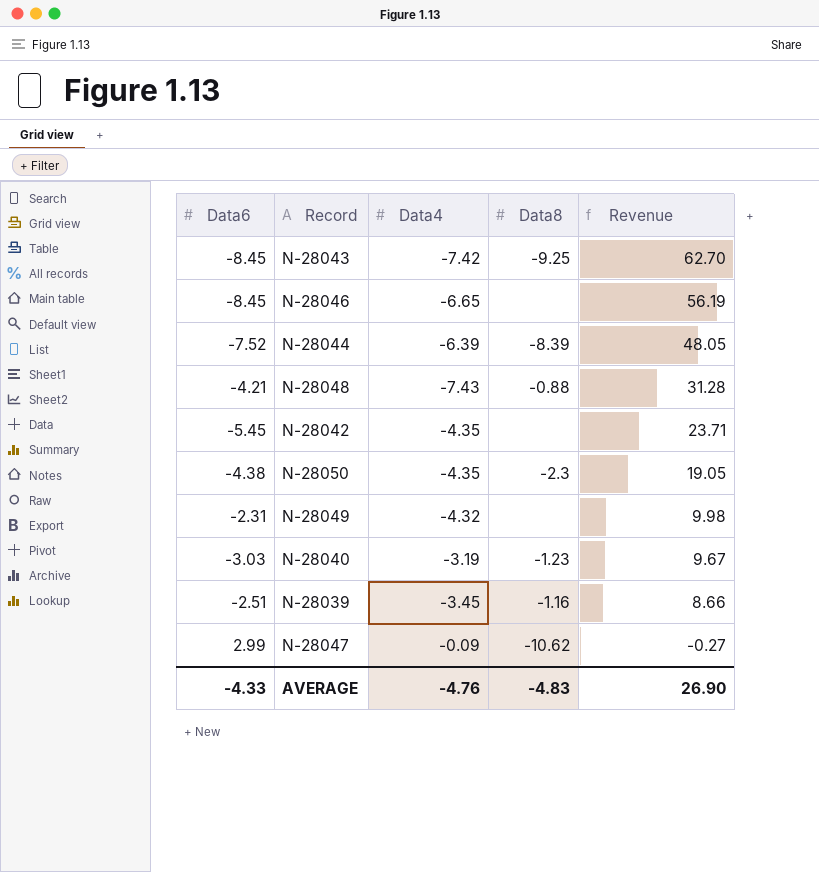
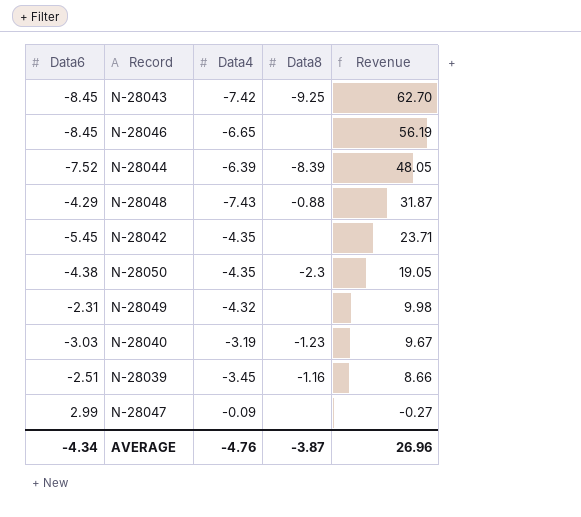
N-28048 | Data6: -4.21 -> -4.29
N-28048 | Revenue: 31.28 -> 31.87
N-28047 | Data8: -10.62 -> none
AVERAGE | Data6: -4.33 -> -4.34
AVERAGE | Data8: -4.83 -> -3.87
AVERAGE | Revenue: 26.90 -> 26.96

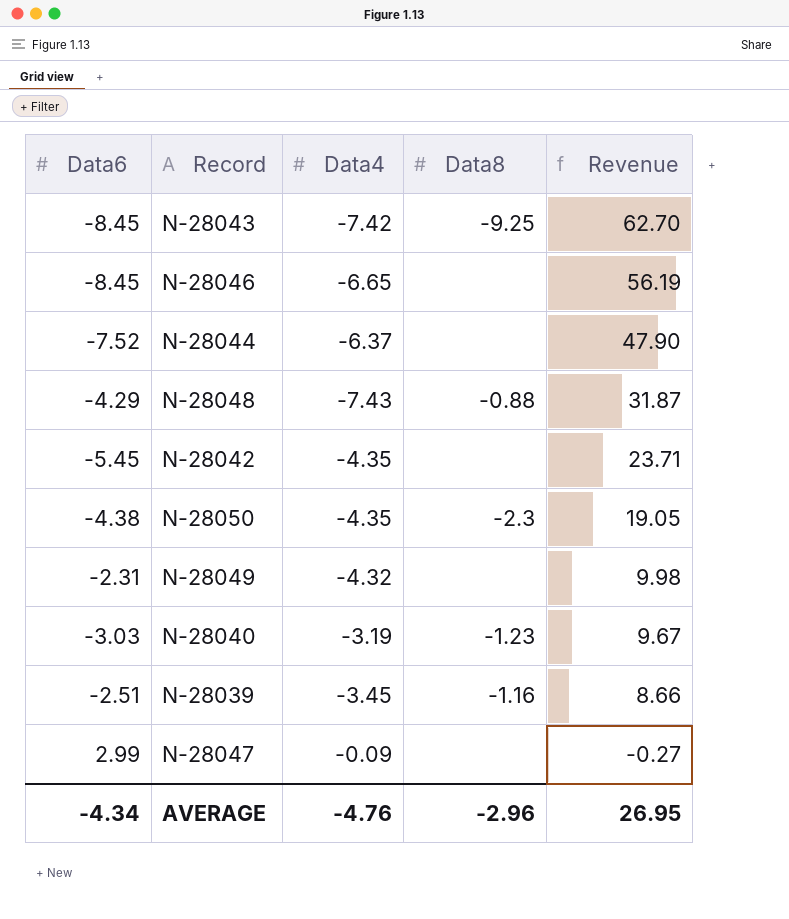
N-28044 | Data4: -6.39 -> -6.37
N-28044 | Data8: -8.39 -> none
N-28044 | Revenue: 48.05 -> 47.90
AVERAGE | Data8: -3.87 -> -2.96
AVERAGE | Revenue: 26.96 -> 26.95

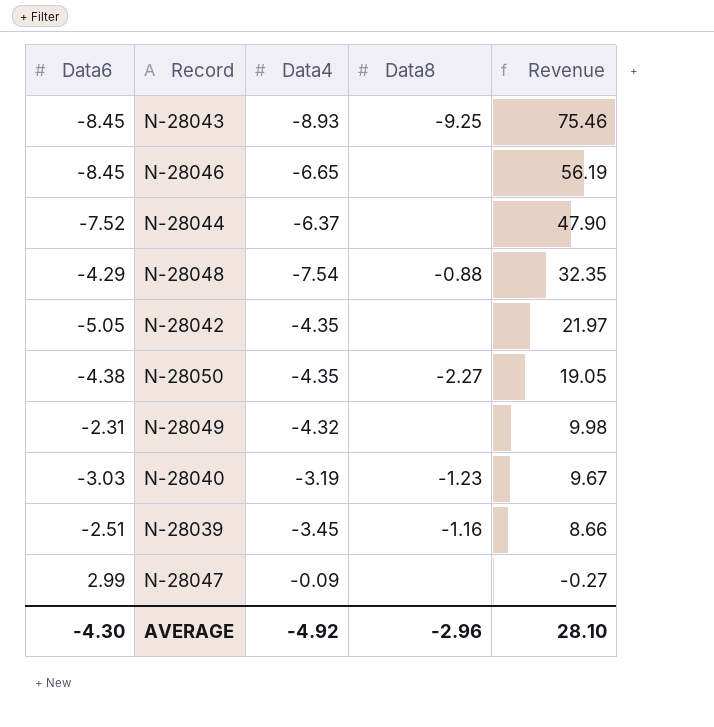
N-28043 | Data4: -7.42 -> -8.93
N-28043 | Revenue: 62.70 -> 75.46
N-28048 | Data4: -7.43 -> -7.54
N-28048 | Revenue: 31.87 -> 32.35
N-28042 | Data6: -5.45 -> -5.05
N-28042 | Revenue: 23.71 -> 21.97
N-28050 | Data8: -2.3 -> -2.27
AVERAGE | Data6: -4.34 -> -4.30
AVERAGE | Data4: -4.76 -> -4.92
AVERAGE | Revenue: 26.95 -> 28.10

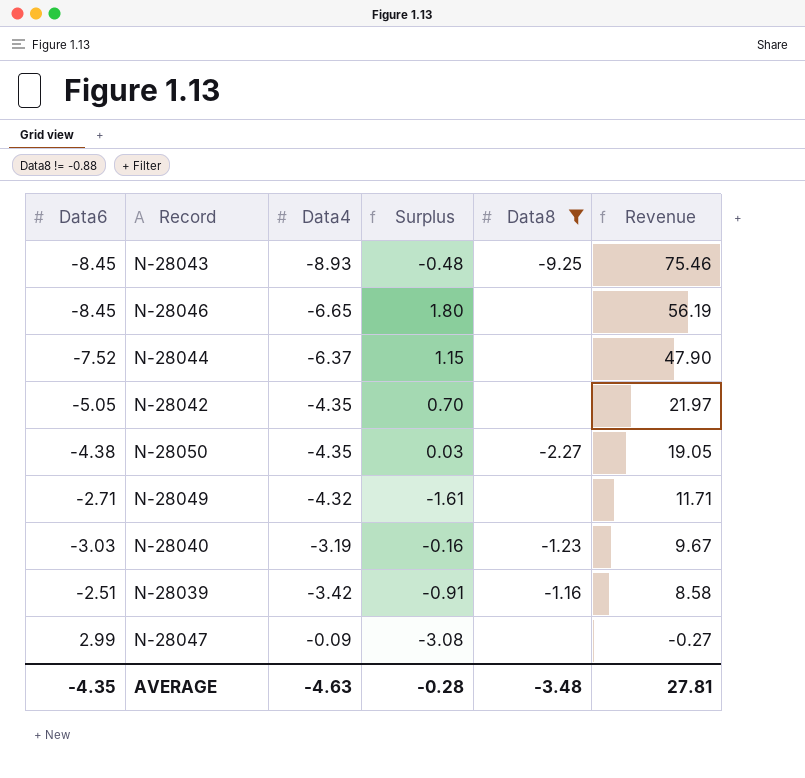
filter: none -> Data8 != -0.88
column Surplus | formula: none -> [Data4] - [Data6]
N-28049 | Data6: -2.31 -> -2.71
N-28049 | Revenue: 9.98 -> 11.71
N-28039 | Data4: -3.45 -> -3.42
N-28039 | Revenue: 8.66 -> 8.58
AVERAGE | Data6: -4.30 -> -4.35
AVERAGE | Data4: -4.92 -> -4.63
AVERAGE | Data8: -2.96 -> -3.48
AVERAGE | Revenue: 28.10 -> 27.81

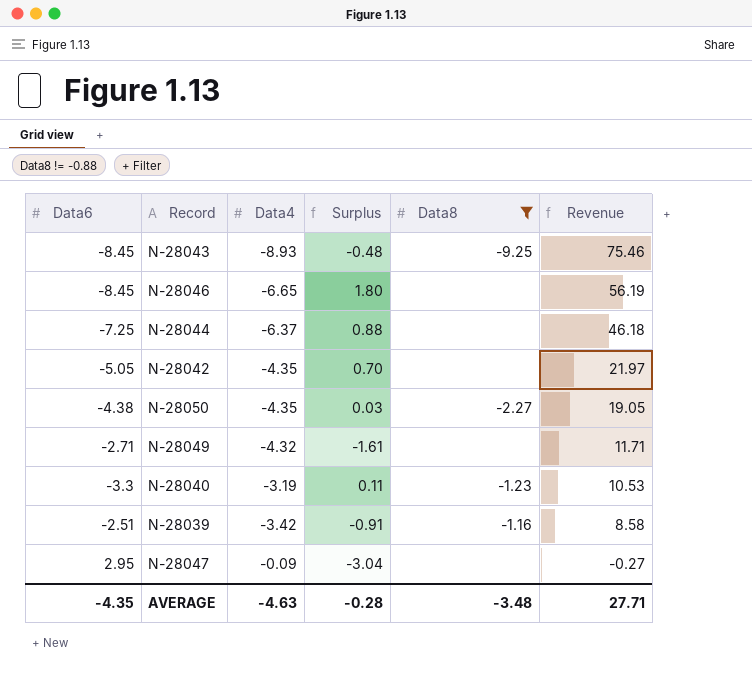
N-28044 | Data6: -7.52 -> -7.25
N-28044 | Surplus: 1.15 -> 0.88
N-28044 | Revenue: 47.90 -> 46.18
N-28040 | Data6: -3.03 -> -3.3
N-28040 | Surplus: -0.16 -> 0.11
N-28040 | Revenue: 9.67 -> 10.53
N-28047 | Data6: 2.99 -> 2.95
N-28047 | Surplus: -3.08 -> -3.04
AVERAGE | Revenue: 27.81 -> 27.71

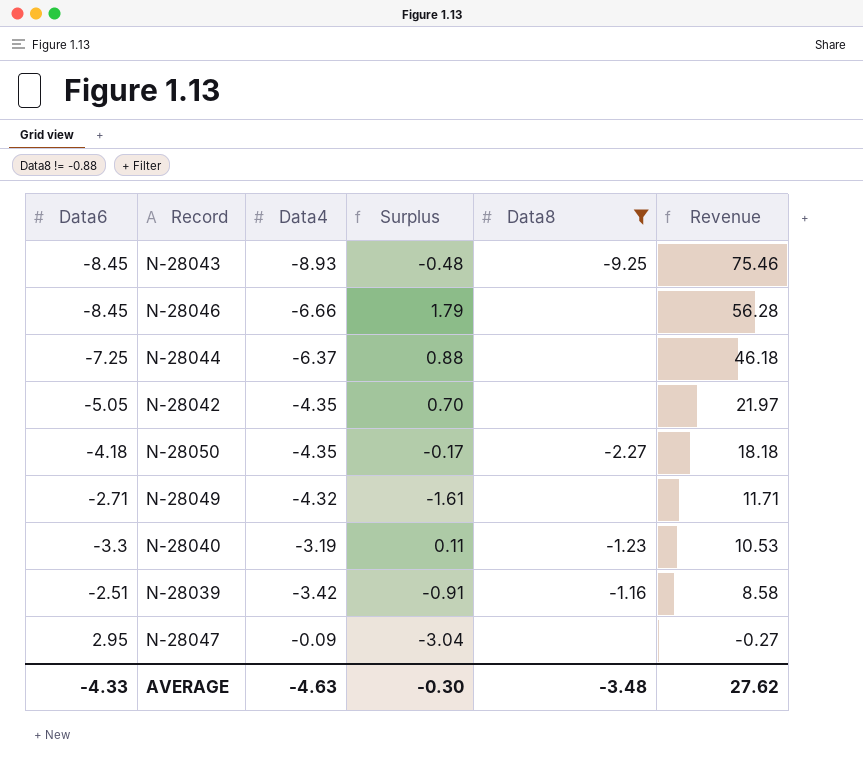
N-28046 | Data4: -6.65 -> -6.66
N-28046 | Surplus: 1.80 -> 1.79
N-28046 | Revenue: 56.19 -> 56.28
N-28050 | Data6: -4.38 -> -4.18
N-28050 | Surplus: 0.03 -> -0.17
N-28050 | Revenue: 19.05 -> 18.18
AVERAGE | Data6: -4.35 -> -4.33
AVERAGE | Surplus: -0.28 -> -0.30
AVERAGE | Revenue: 27.71 -> 27.62

